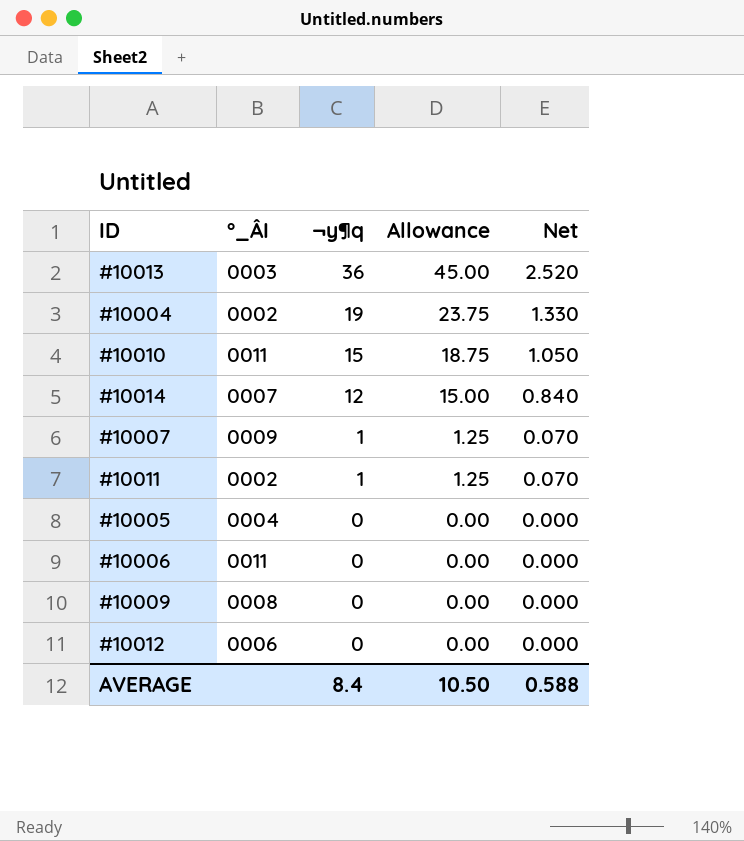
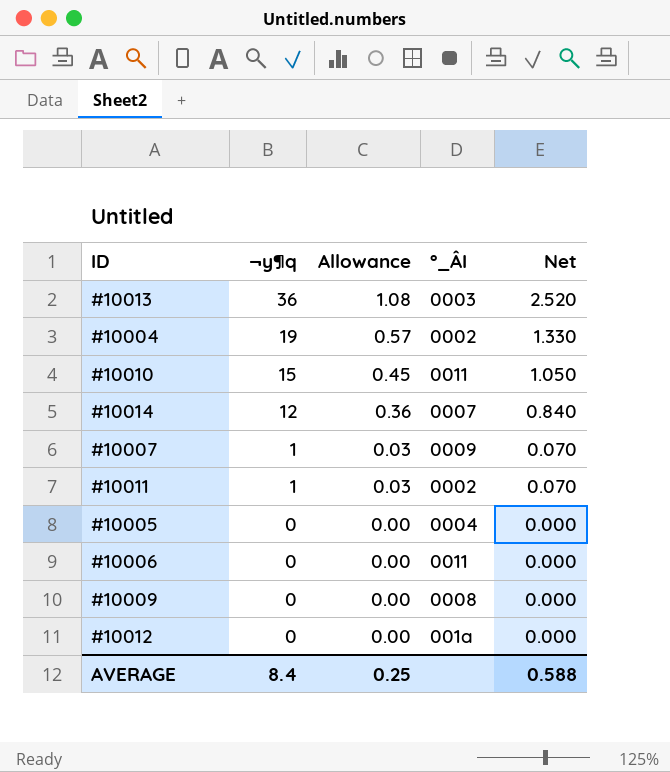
column Allowance | formula: [¬y¶q] * 1.25 -> [¬y¶q] * 0.03
column °_ÂI | position: 2 -> 4
#10012 | °_ÂI: 0006 -> 001a
AVERAGE | Allowance: 10.50 -> 0.25

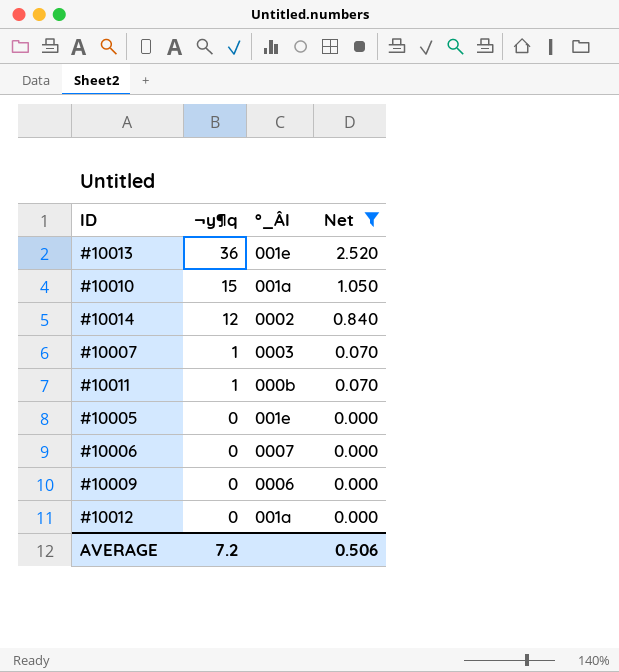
filter: none -> Net != 1.330
column Allowance | formula: [¬y¶q] * 0.03 -> none
#10013 | °_ÂI: 0003 -> 001e
#10010 | °_ÂI: 0011 -> 001a
#10014 | °_ÂI: 0007 -> 0002
#10007 | °_ÂI: 0009 -> 0003
#10011 | °_ÂI: 0002 -> 000b
#10005 | °_ÂI: 0004 -> 001e
#10006 | °_ÂI: 0011 -> 0007
#10009 | °_ÂI: 0008 -> 0006
AVERAGE | ¬y¶q: 8.4 -> 7.2
AVERAGE | Net: 0.588 -> 0.506

